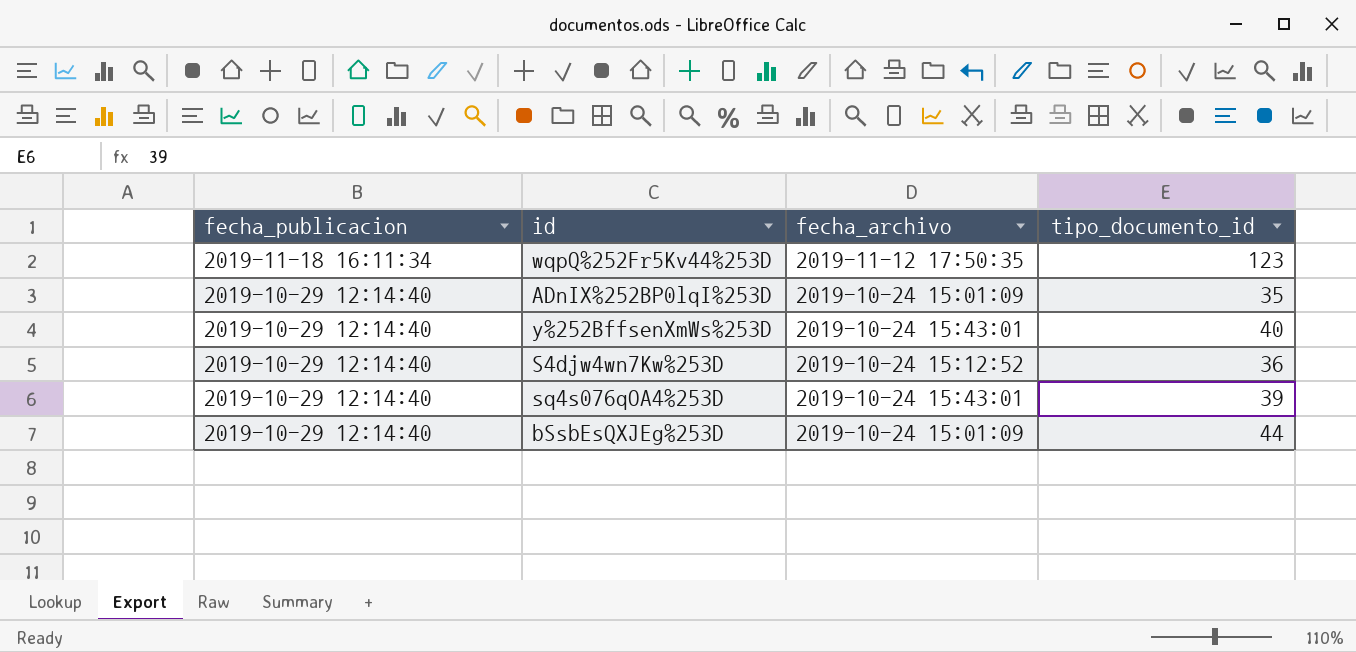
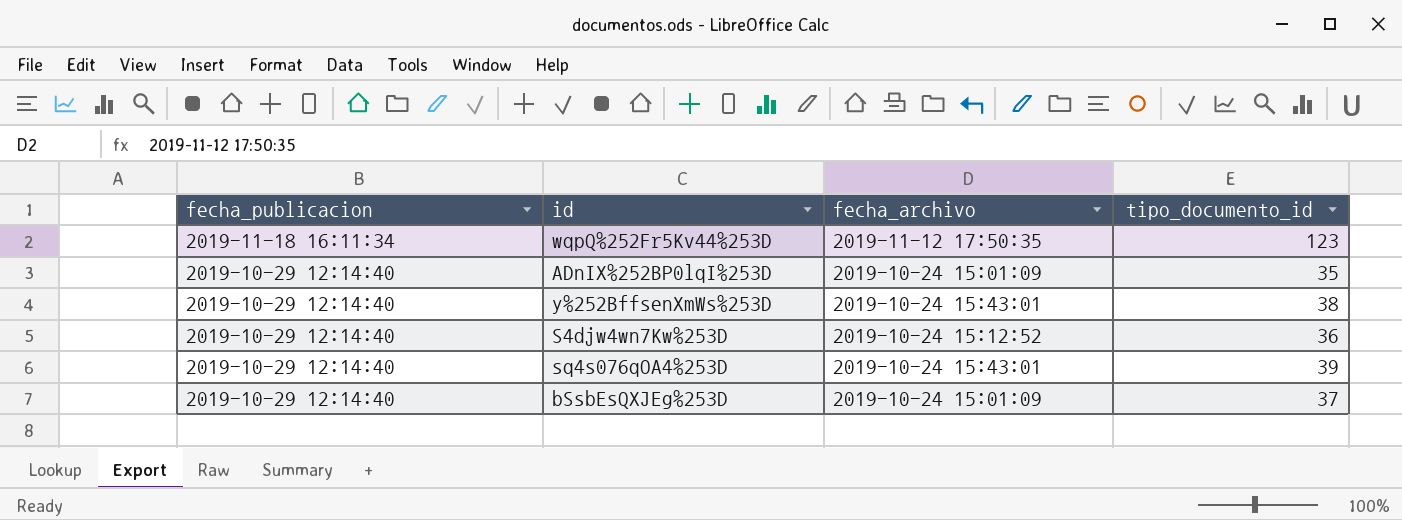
y%252BffsenXmWs%253D | tipo_documento_id: 40 -> 38
bSsbEsQXJEg%253D | tipo_documento_id: 44 -> 37

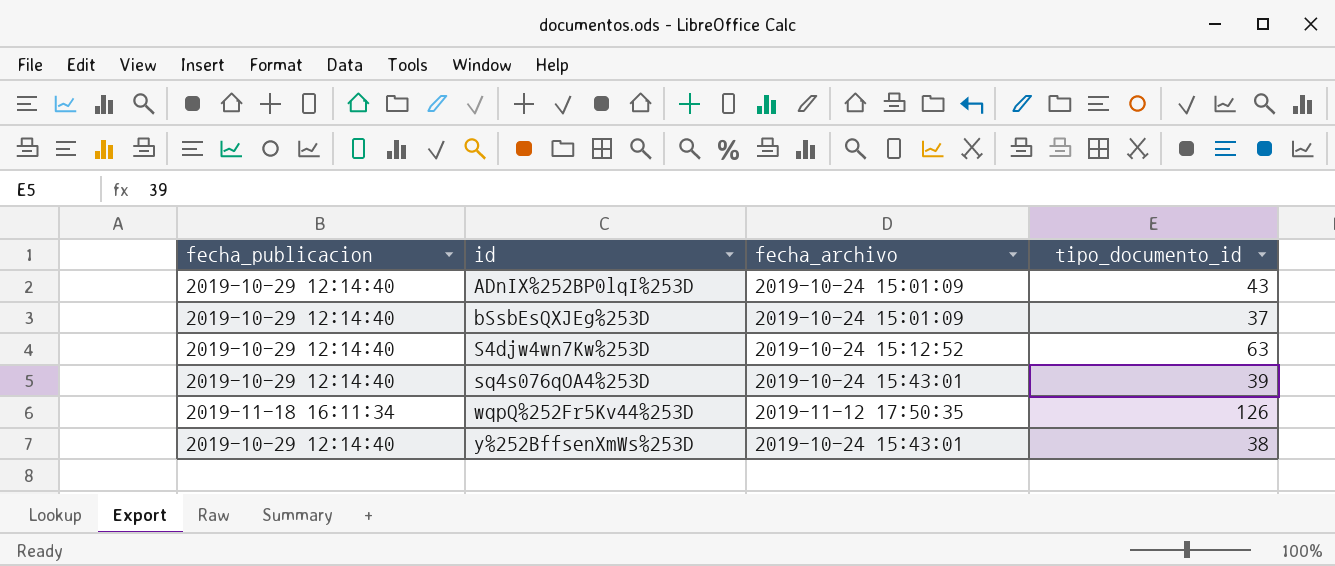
row order: fecha_publicacion descending -> id ascending
ADnIX%252BP0lqI%253D | tipo_documento_id: 35 -> 43
S4djw4wn7Kw%253D | tipo_documento_id: 36 -> 63
wqpQ%252Fr5Kv44%253D | tipo_documento_id: 123 -> 126

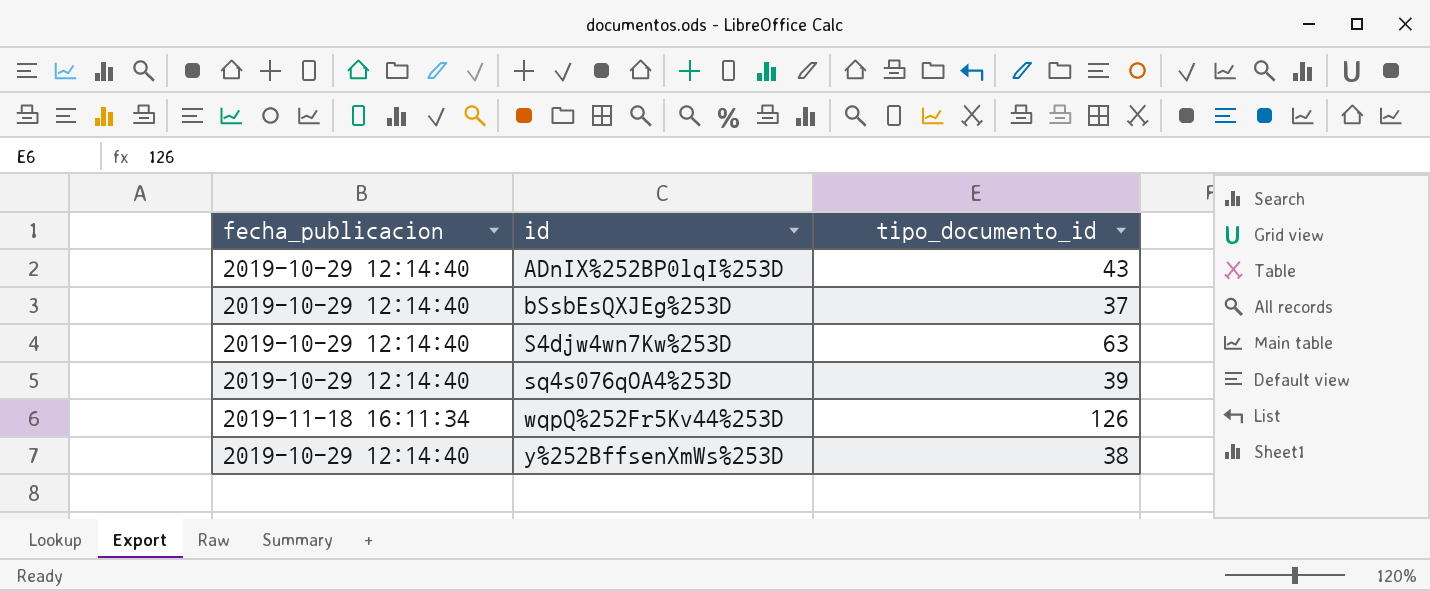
column fecha_archivo | position: 3 -> none

